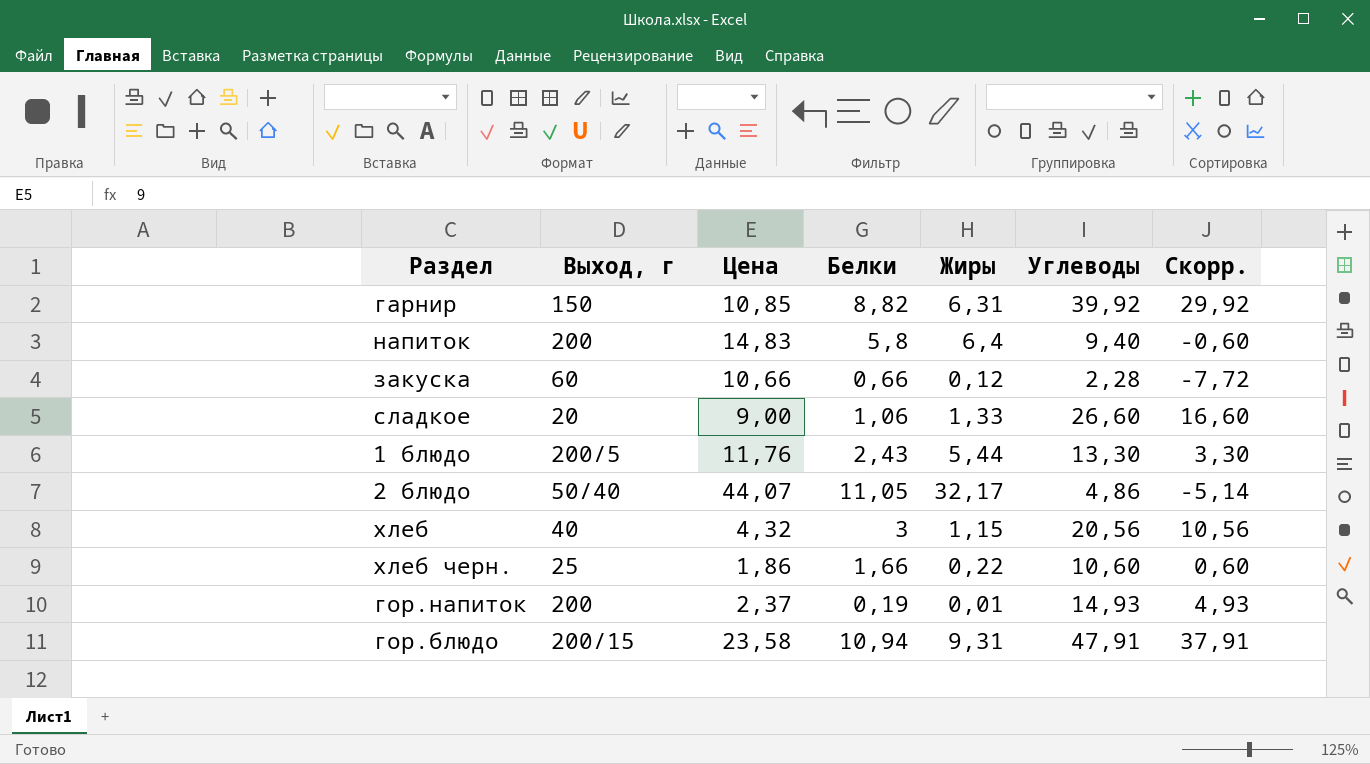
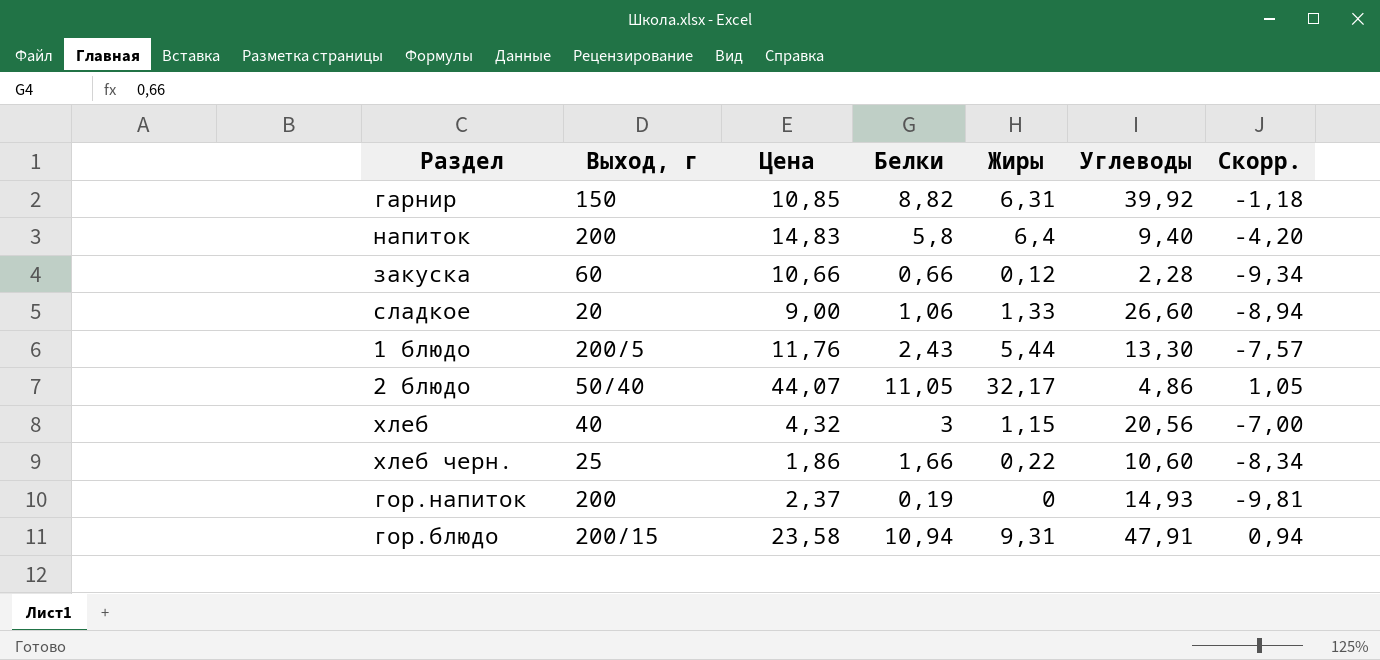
column Скорр. | formula: [Углеводы] - 10 -> [Белки] - 10
гор.напиток | Жиры: 0,01 -> 0

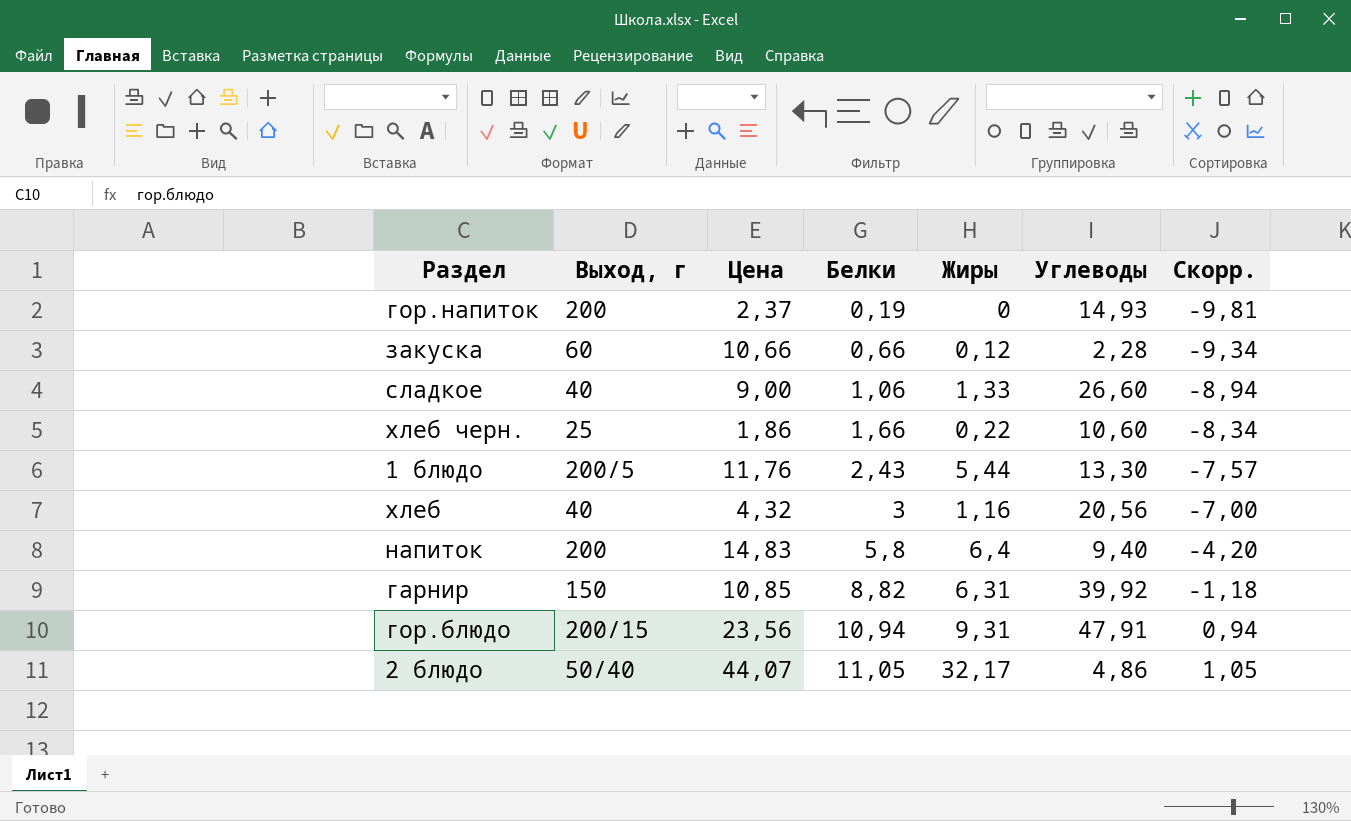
row order: none -> Белки ascending
сладкое | Выход, г: 20 -> 40
хлеб | Жиры: 1,15 -> 1,16
гор.блюдо | Цена: 23,58 -> 23,56

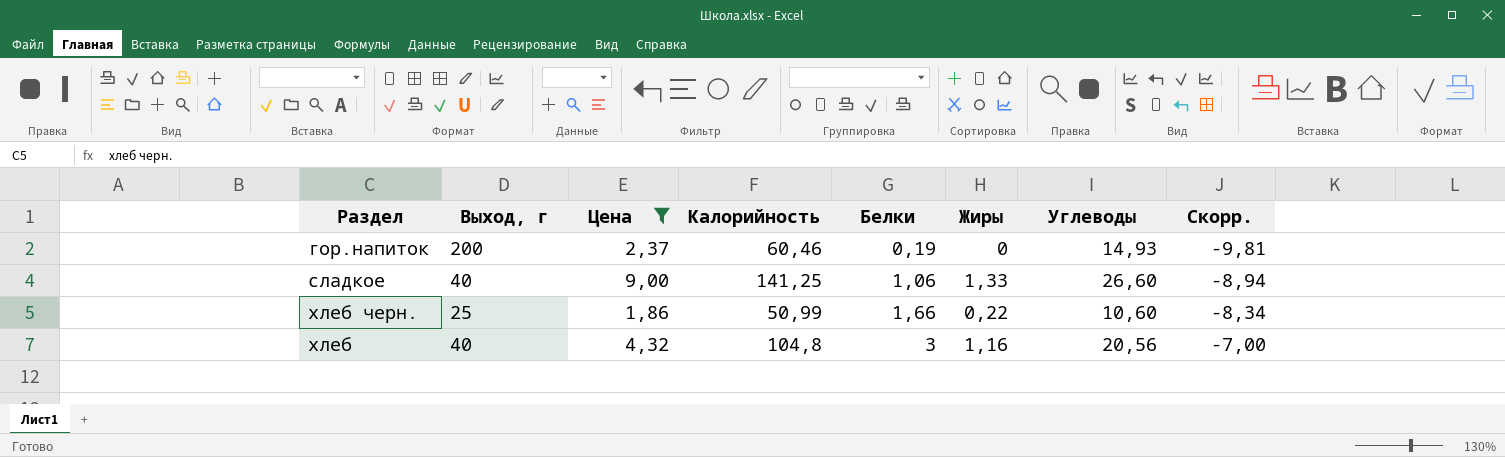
filter: none -> Цена <= 9,00
column Калорийность | position: none -> 4

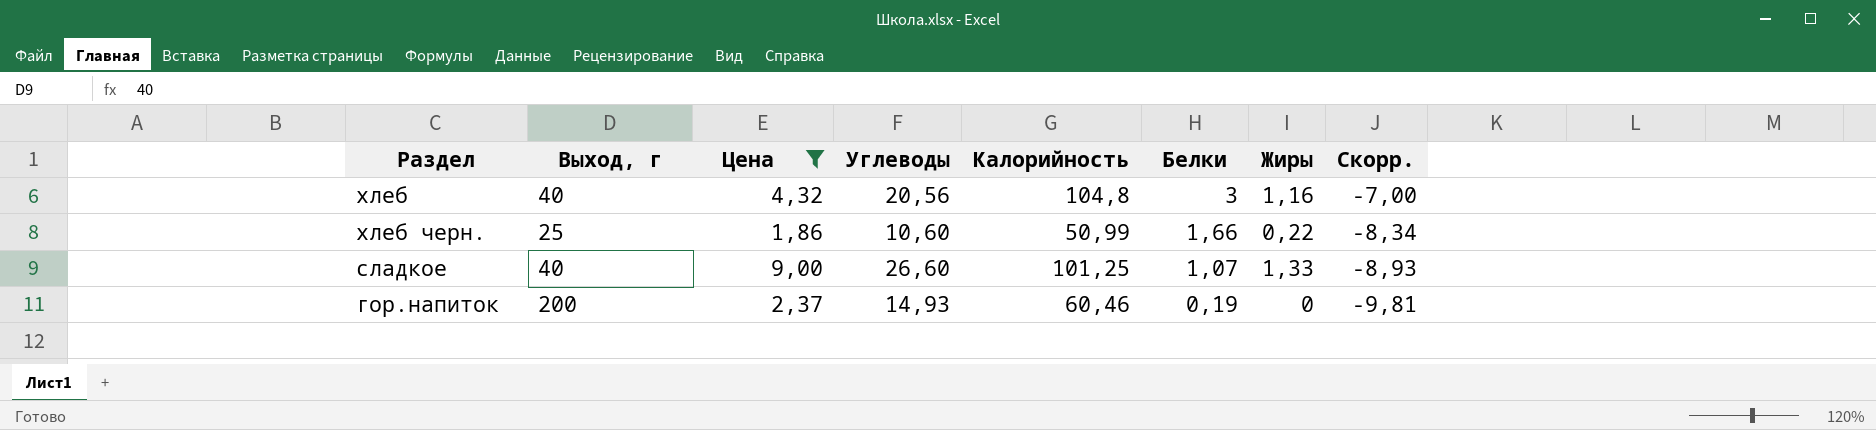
row order: Белки ascending -> Белки descending
column Углеводы | position: 7 -> 4
сладкое | Калорийность: 141,25 -> 101,25
сладкое | Белки: 1,06 -> 1,07
сладкое | Скорр.: -8,94 -> -8,93

